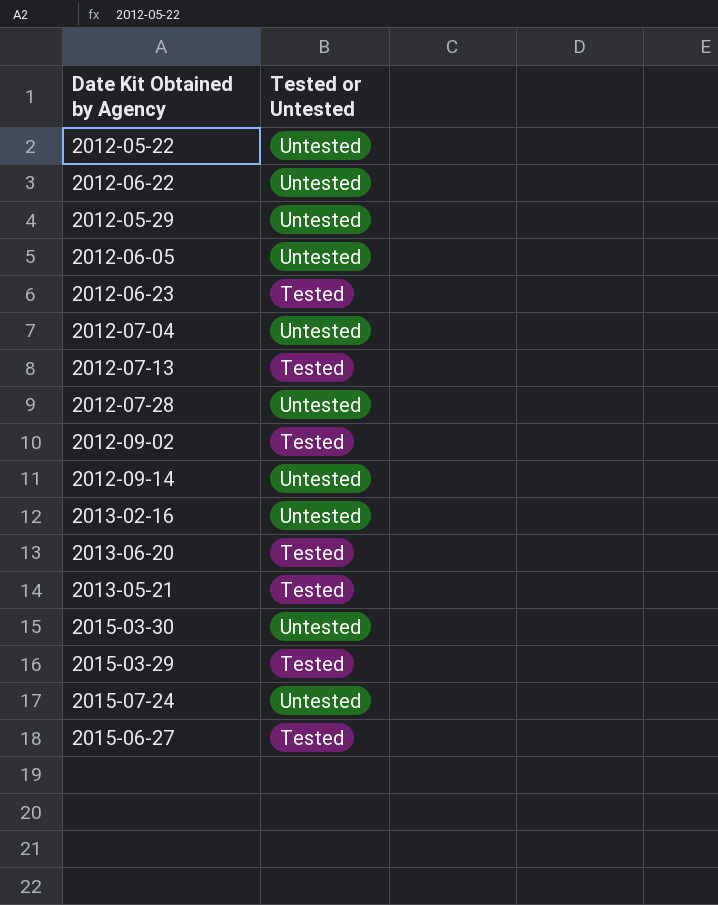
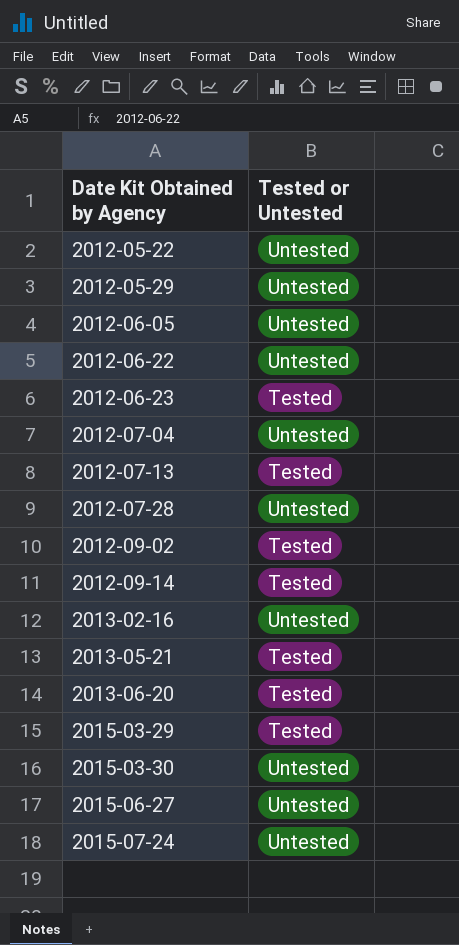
row order: none -> Date Kit Obtained by Agency ascending
2012-09-14 | Tested or Untested: Untested -> Tested
2015-06-27 | Tested or Untested: Tested -> Untested

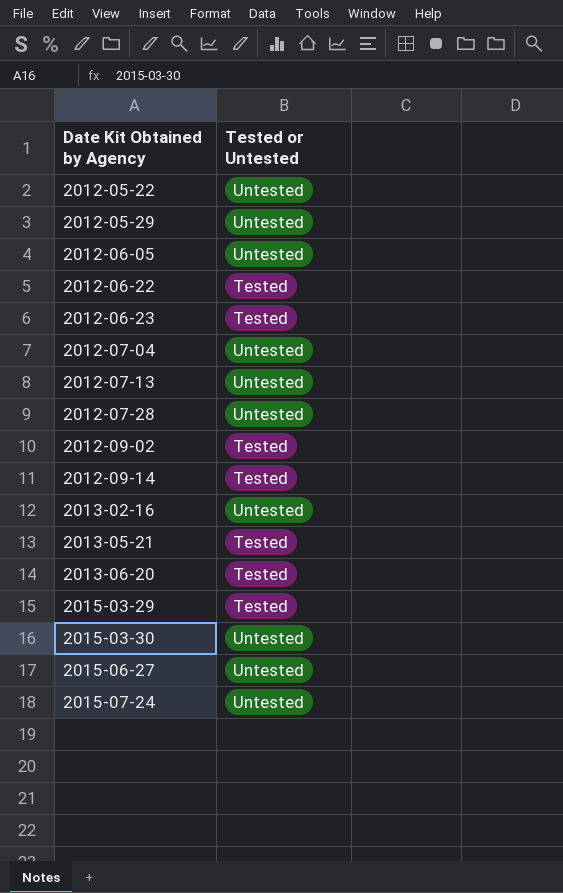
2012-06-22 | Tested or Untested: Untested -> Tested
2012-07-13 | Tested or Untested: Tested -> Untested

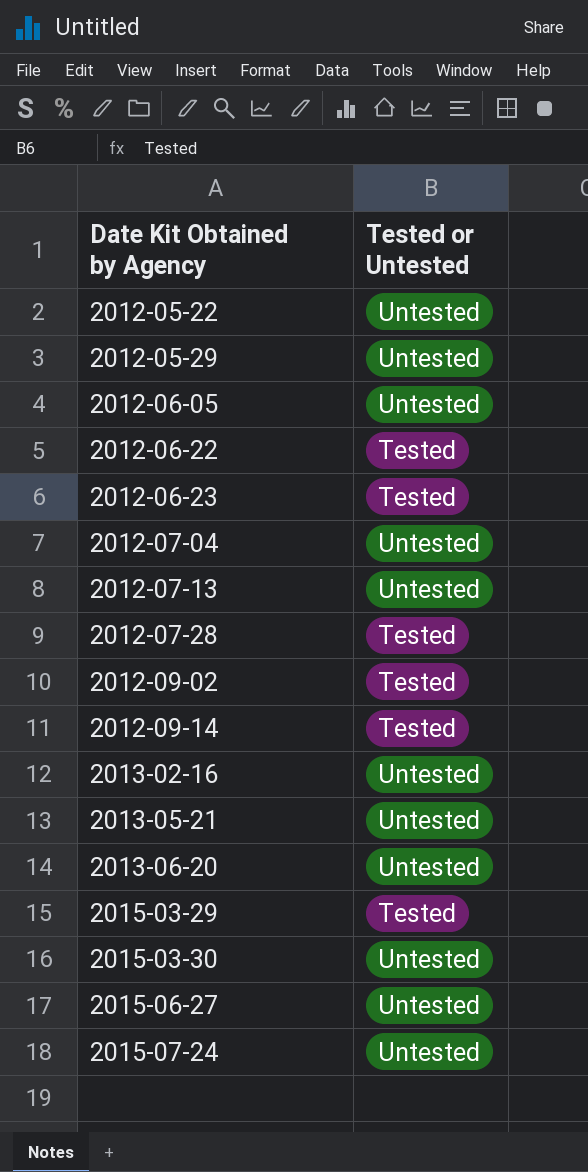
2012-07-28 | Tested or Untested: Untested -> Tested
2013-05-21 | Tested or Untested: Tested -> Untested
2013-06-20 | Tested or Untested: Tested -> Untested

